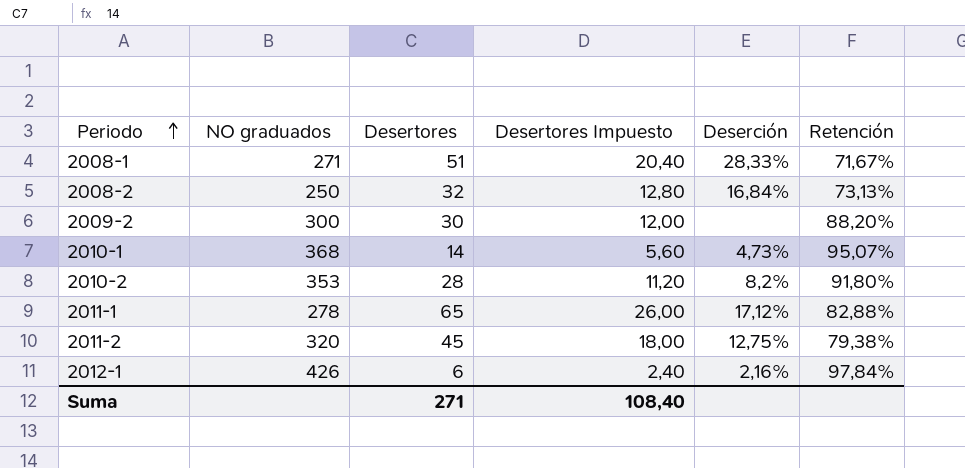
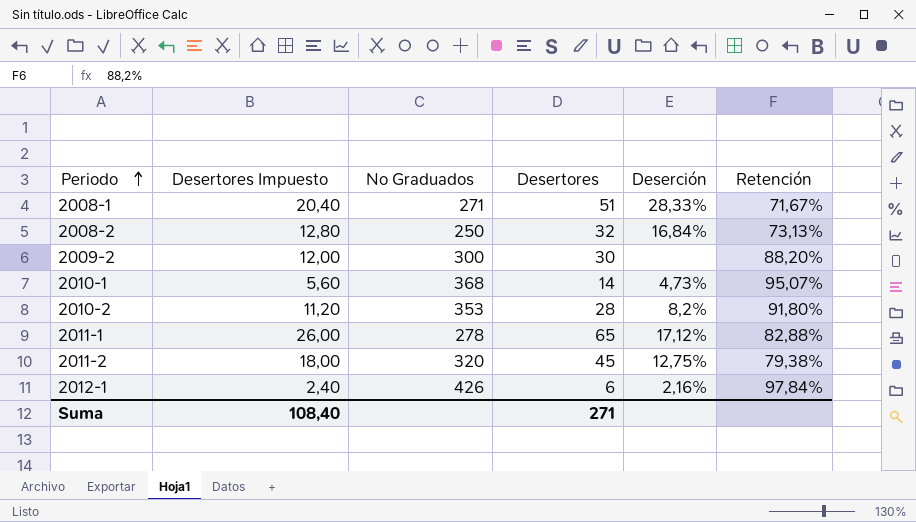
column Desertores Impuesto | position: 4 -> 2
column name: NO graduados -> No Graduados

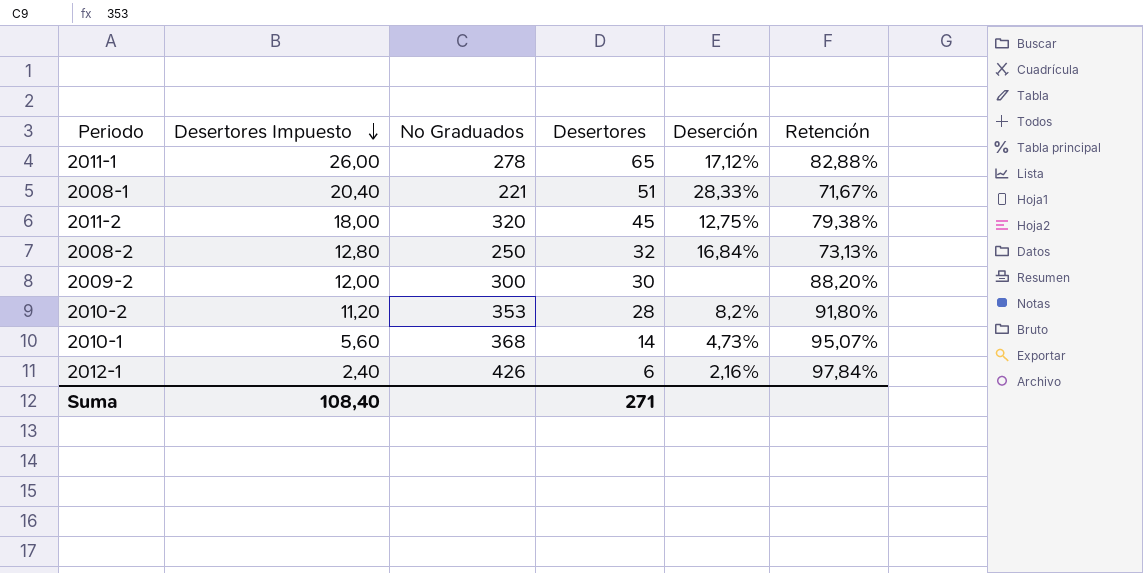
row order: Periodo ascending -> Desertores Impuesto descending
2008-1 | No Graduados: 271 -> 221

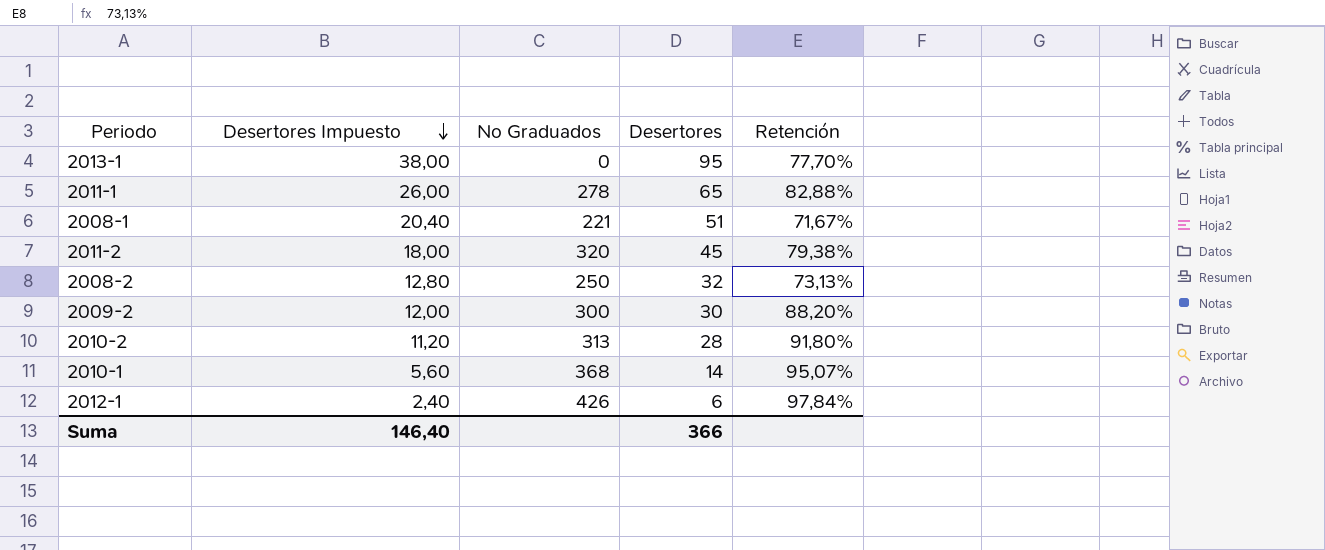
column Deserción | position: 5 -> none
row 2013-1: none -> 38,00 | 0 | 95 | 77,70%
2010-2 | No Graduados: 353 -> 313
Suma | Desertores Impuesto: 108,40 -> 146,40
Suma | Desertores: 271 -> 366

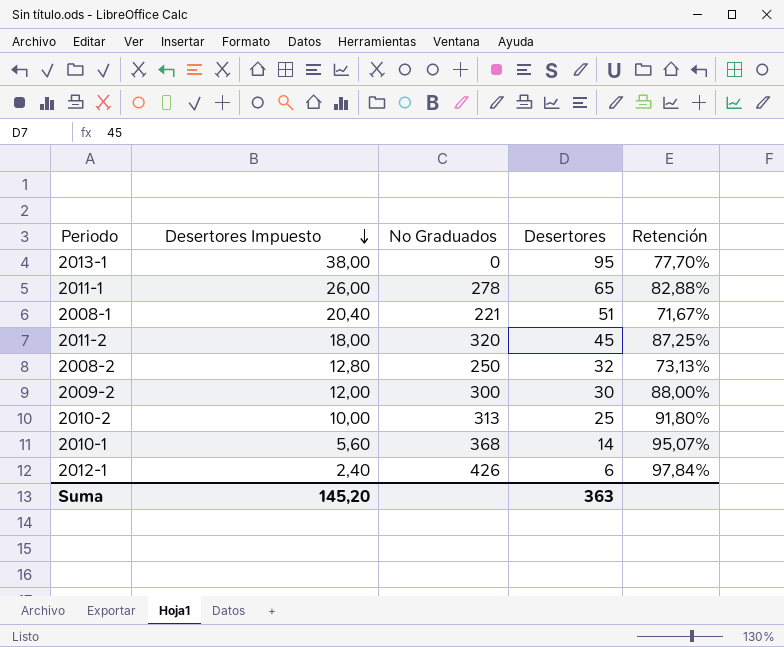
2011-2 | Retención: 79,38% -> 87,25%
2009-2 | Retención: 88,20% -> 88,00%
2010-2 | Desertores Impuesto: 11,20 -> 10,00
2010-2 | Desertores: 28 -> 25
Suma | Desertores Impuesto: 146,40 -> 145,20
Suma | Desertores: 366 -> 363

